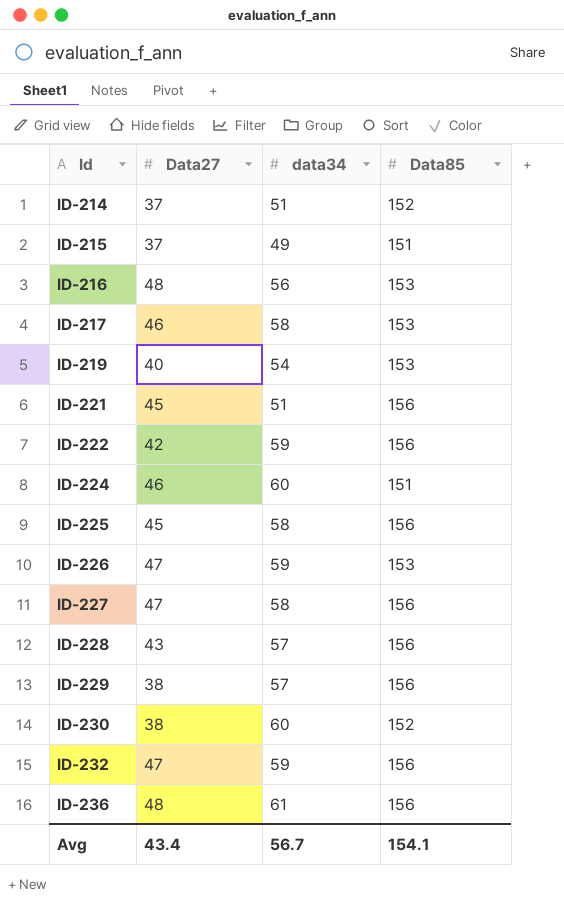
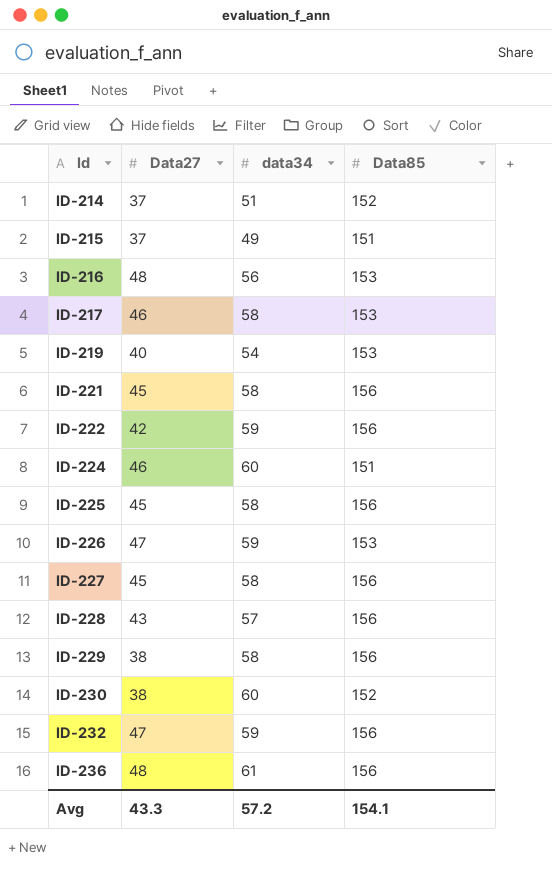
ID-221 | data34: 51 -> 58
ID-227 | Data27: 47 -> 45
ID-229 | data34: 57 -> 58
Avg | Data27: 43.4 -> 43.3
Avg | data34: 56.7 -> 57.2

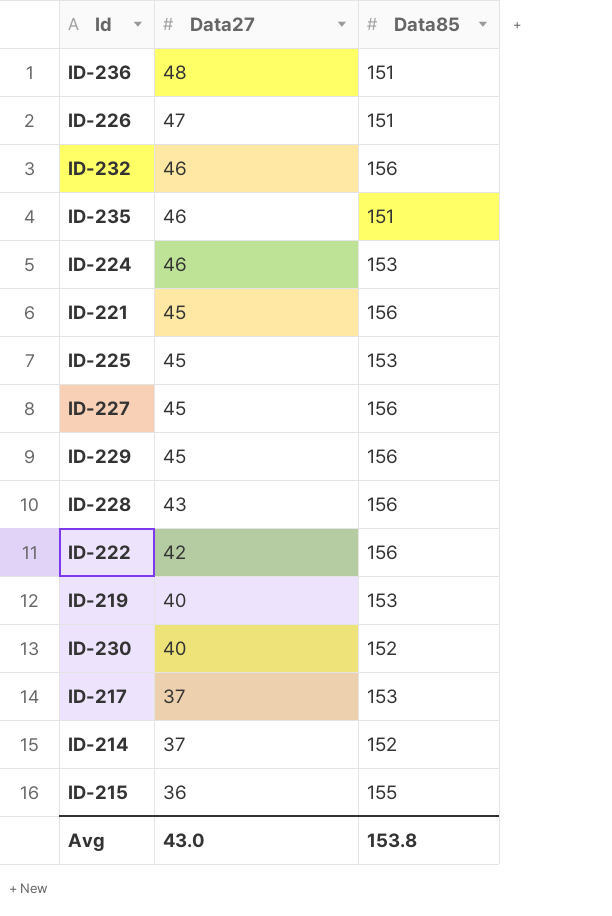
row order: Id ascending -> Data27 descending
column data34 | position: 3 -> none
row ID-216: 48 | 56 | 153 -> none
ID-236 | Data85: 156 -> 151
ID-226 | Data85: 153 -> 151
ID-232 | Data27: 47 -> 46
row ID-235: none -> 46 | 151
ID-224 | Data85: 151 -> 153
ID-225 | Data85: 156 -> 153
ID-229 | Data27: 38 -> 45
ID-230 | Data27: 38 -> 40
ID-217 | Data27: 46 -> 37
ID-215 | Data27: 37 -> 36
ID-215 | Data85: 151 -> 155
Avg | Data27: 43.3 -> 43.0
Avg | Data85: 154.1 -> 153.8

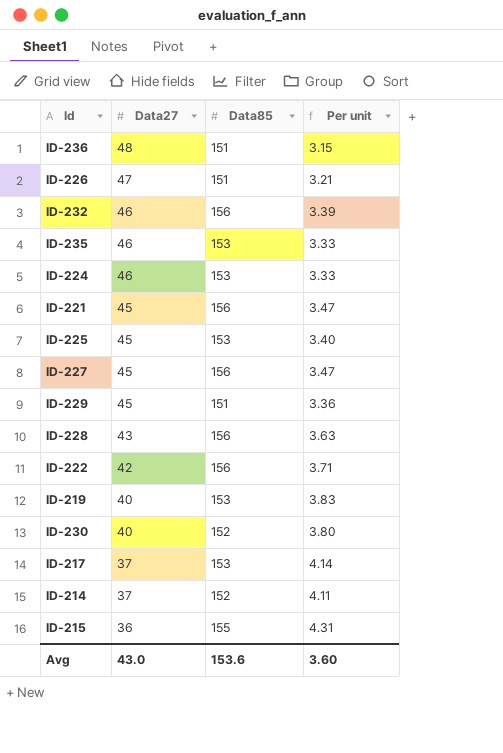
column Per unit | formula: none -> [Data85] / [Data27]
ID-235 | Data85: 151 -> 153
ID-229 | Data85: 156 -> 151
Avg | Data85: 153.8 -> 153.6

